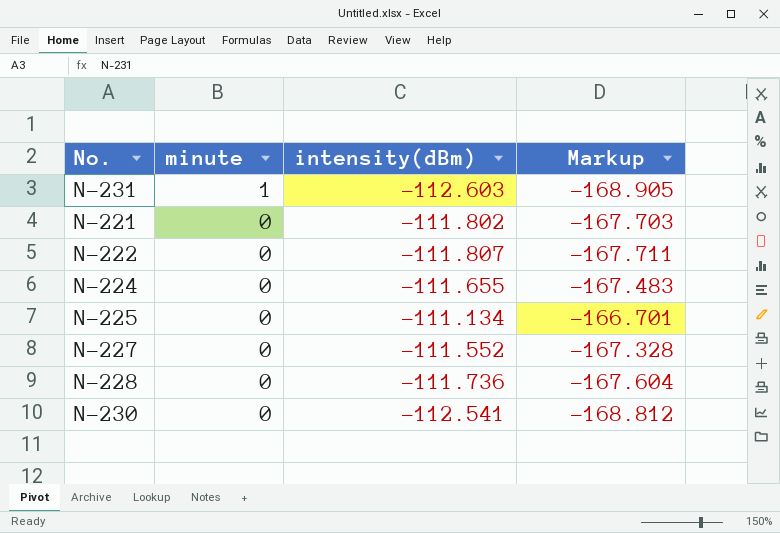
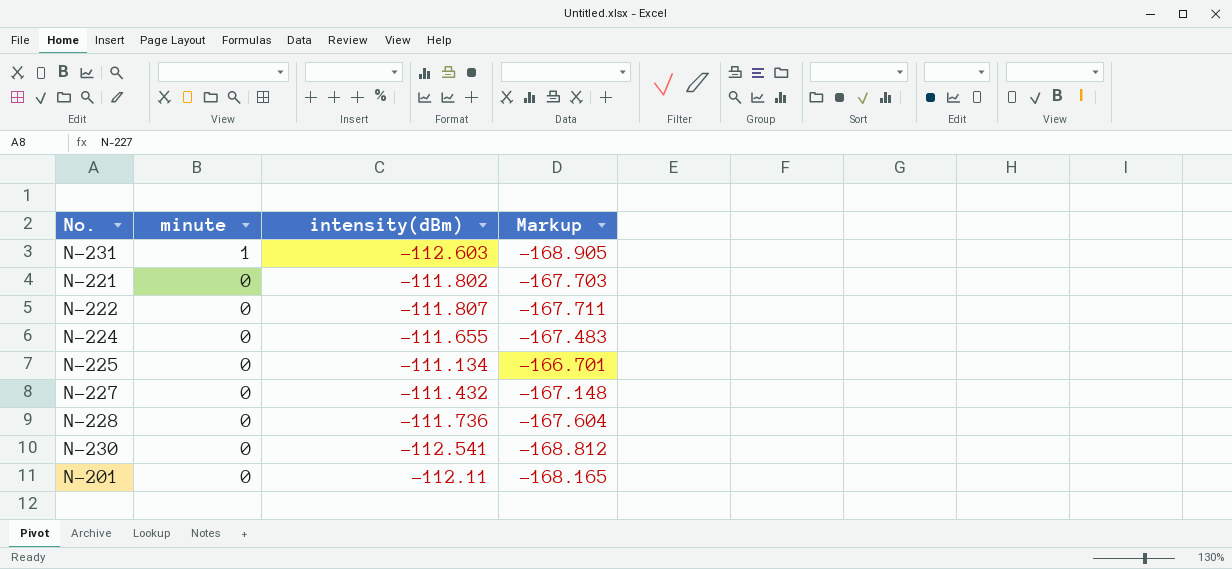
N-227 | intensity(dBm): -111.552 -> -111.432
N-227 | Markup: -167.328 -> -167.148
row N-201: none -> 0 | -112.11 | -168.165

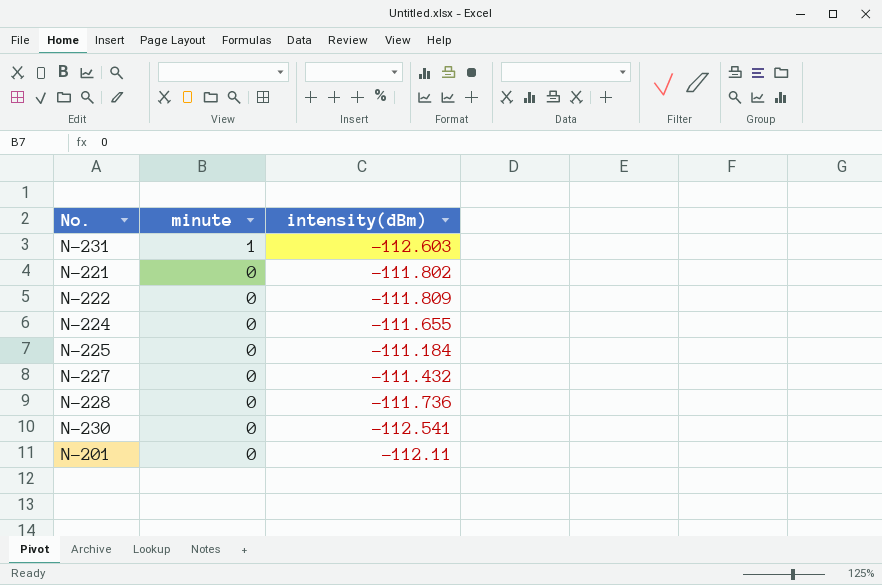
column Markup | formula: [intensity(dBm)] * 1.5 -> none
N-222 | intensity(dBm): -111.807 -> -111.809
N-225 | intensity(dBm): -111.134 -> -111.184

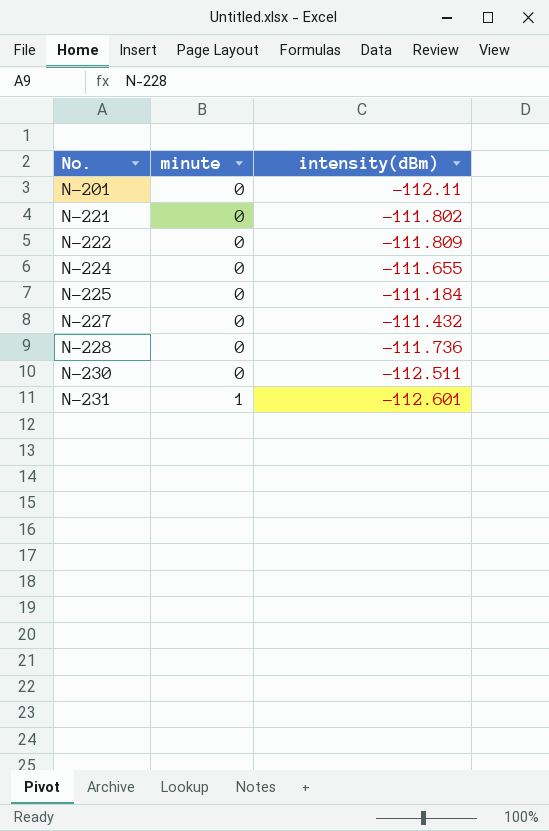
row order: minute descending -> No. ascending
N-230 | intensity(dBm): -112.541 -> -112.511
N-231 | intensity(dBm): -112.603 -> -112.601

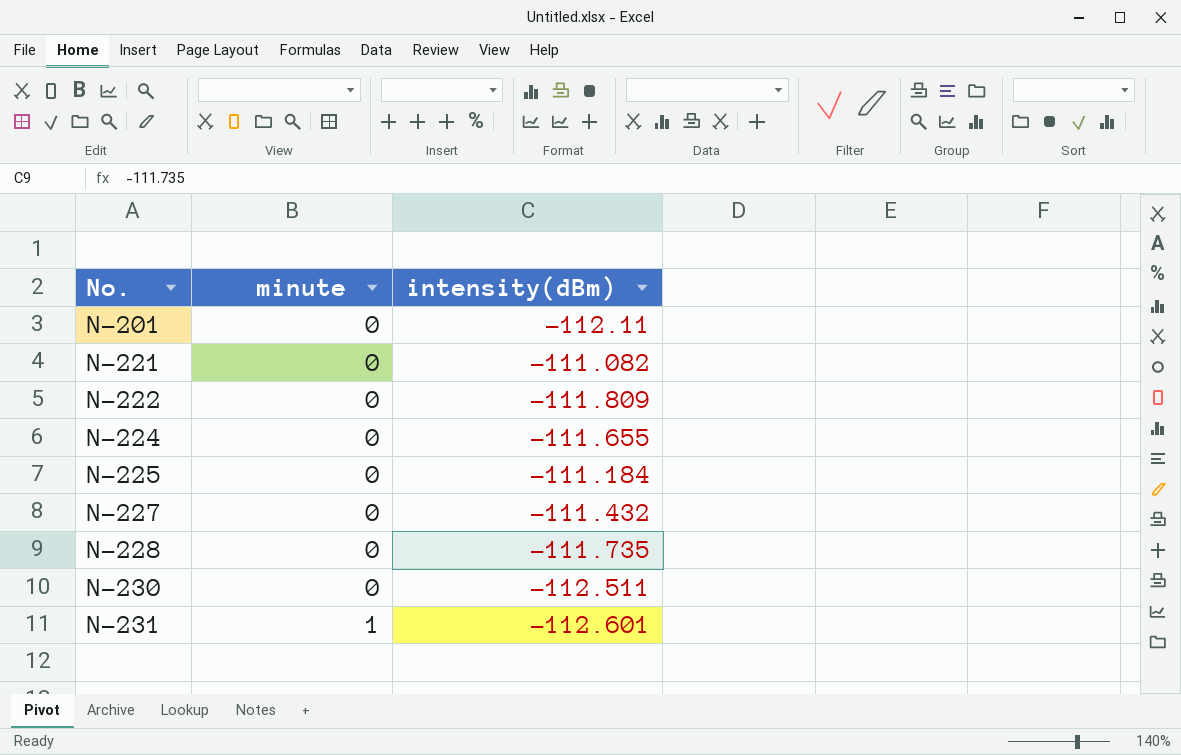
N-221 | intensity(dBm): -111.802 -> -111.082
N-228 | intensity(dBm): -111.736 -> -111.735

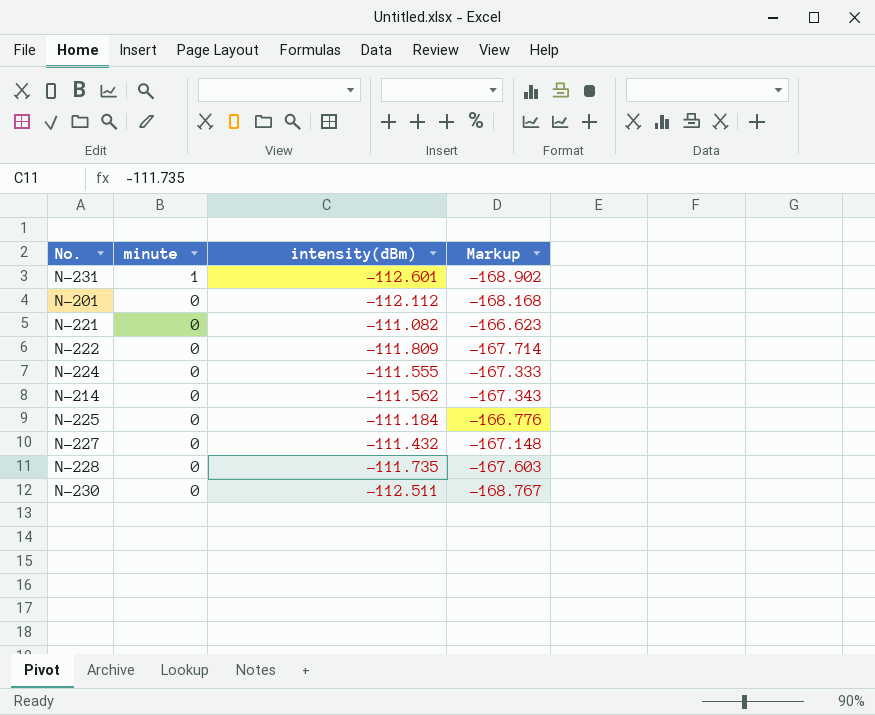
row order: No. ascending -> minute descending
column Markup | formula: none -> [intensity(dBm)] * 1.5
N-201 | intensity(dBm): -112.11 -> -112.112
N-224 | intensity(dBm): -111.655 -> -111.555
row N-214: none -> 0 | -111.562 | -167.343

